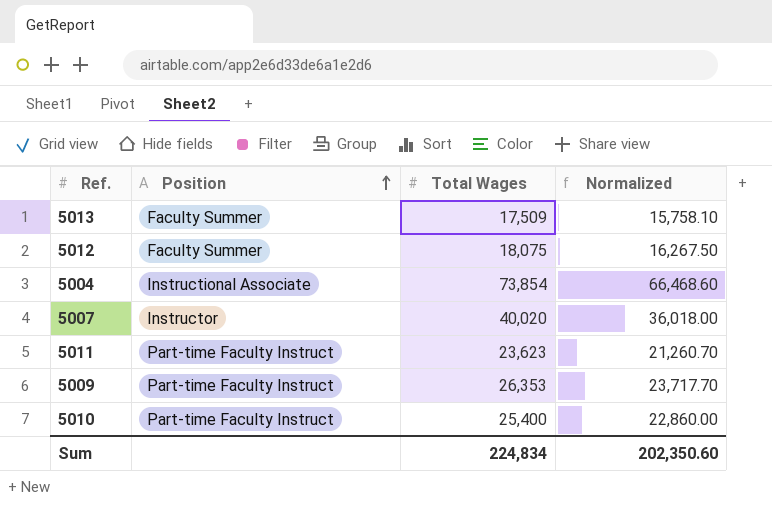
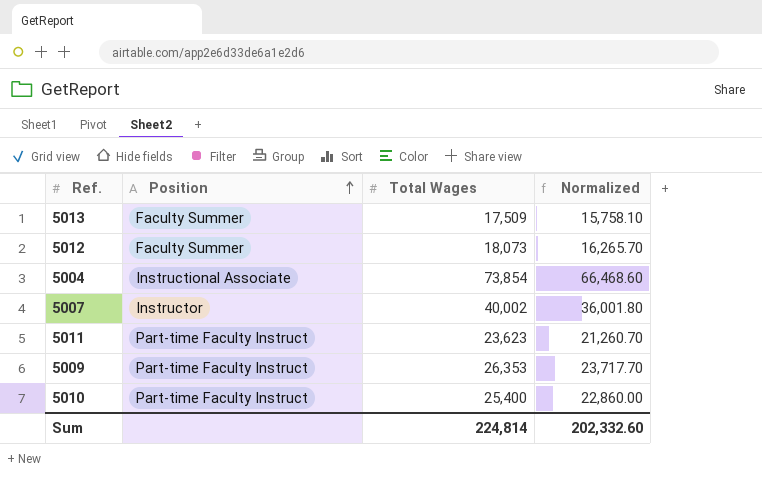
5012 | Total Wages: 18,075 -> 18,073
5012 | Normalized: 16,267.50 -> 16,265.70
5007 | Total Wages: 40,020 -> 40,002
5007 | Normalized: 36,018.00 -> 36,001.80
Sum | Total Wages: 224,834 -> 224,814
Sum | Normalized: 202,350.60 -> 202,332.60

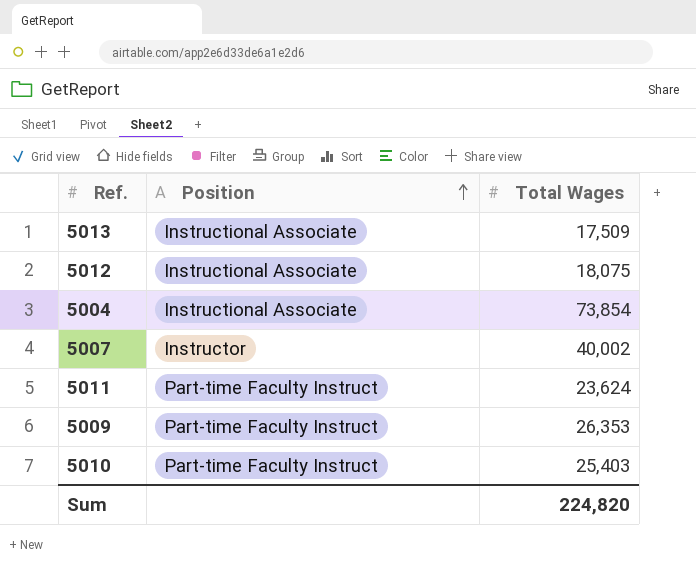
column Normalized | formula: [Total Wages] * 0.9 -> none
5013 | Position: Faculty Summer -> Instructional Associate
5012 | Position: Faculty Summer -> Instructional Associate
5012 | Total Wages: 18,073 -> 18,075
5011 | Total Wages: 23,623 -> 23,624
5010 | Total Wages: 25,400 -> 25,403
Sum | Total Wages: 224,814 -> 224,820

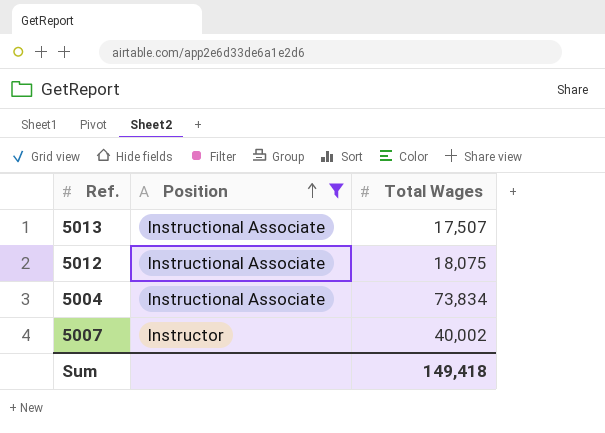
filter: none -> Position != Part-time Faculty Instruct
5013 | Total Wages: 17,509 -> 17,507
5004 | Total Wages: 73,854 -> 73,834
Sum | Total Wages: 224,820 -> 149,418

